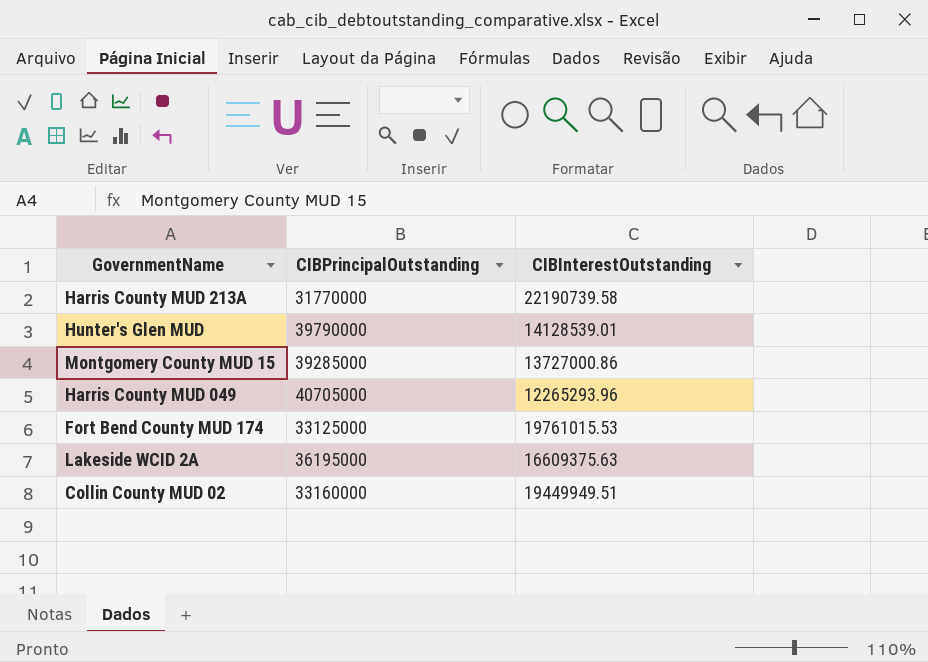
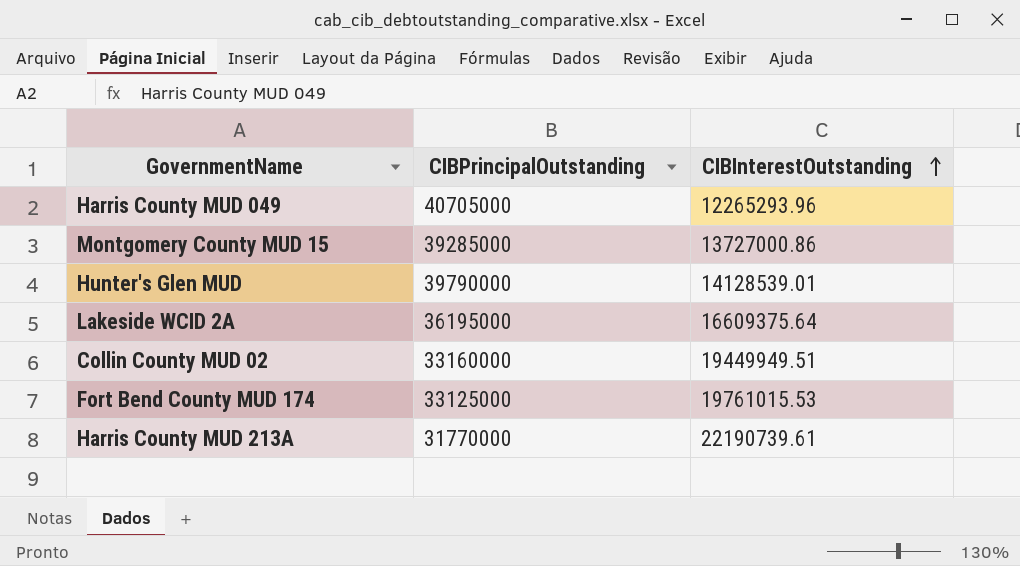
row order: none -> CIBInterestOutstanding ascending
Lakeside WCID 2A | CIBInterestOutstanding: 16609375.63 -> 16609375.64
Harris County MUD 213A | CIBInterestOutstanding: 22190739.58 -> 22190739.61

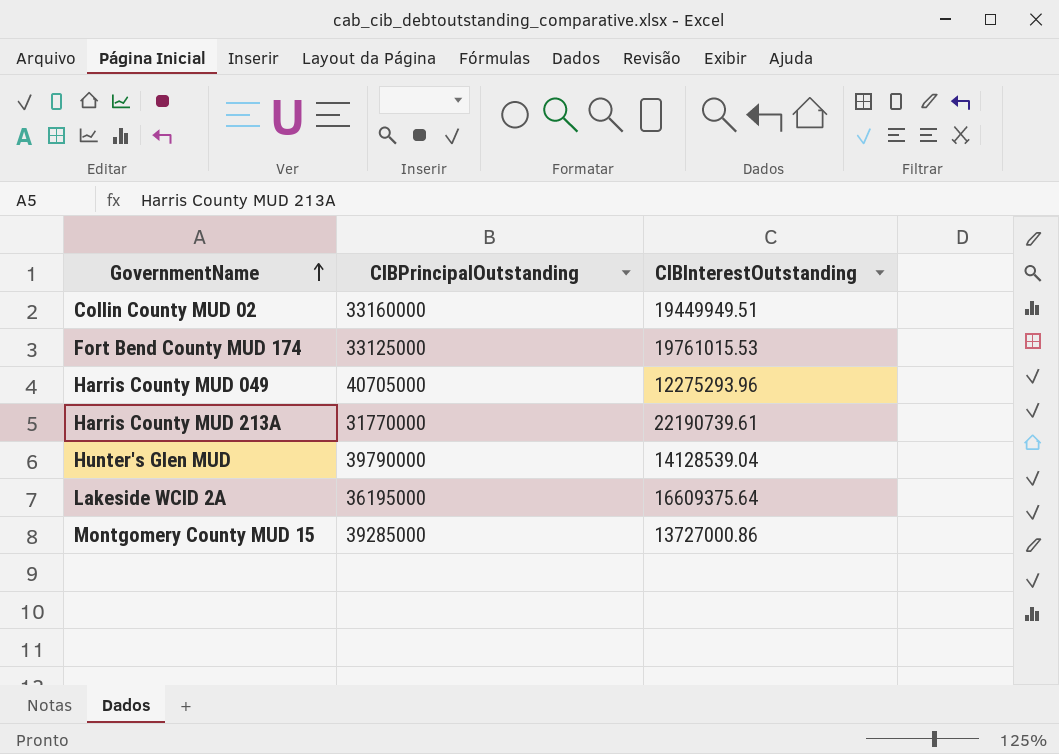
row order: CIBInterestOutstanding ascending -> GovernmentName ascending
Harris County MUD 049 | CIBInterestOutstanding: 12265293.96 -> 12275293.96
Hunter's Glen MUD | CIBInterestOutstanding: 14128539.01 -> 14128539.04

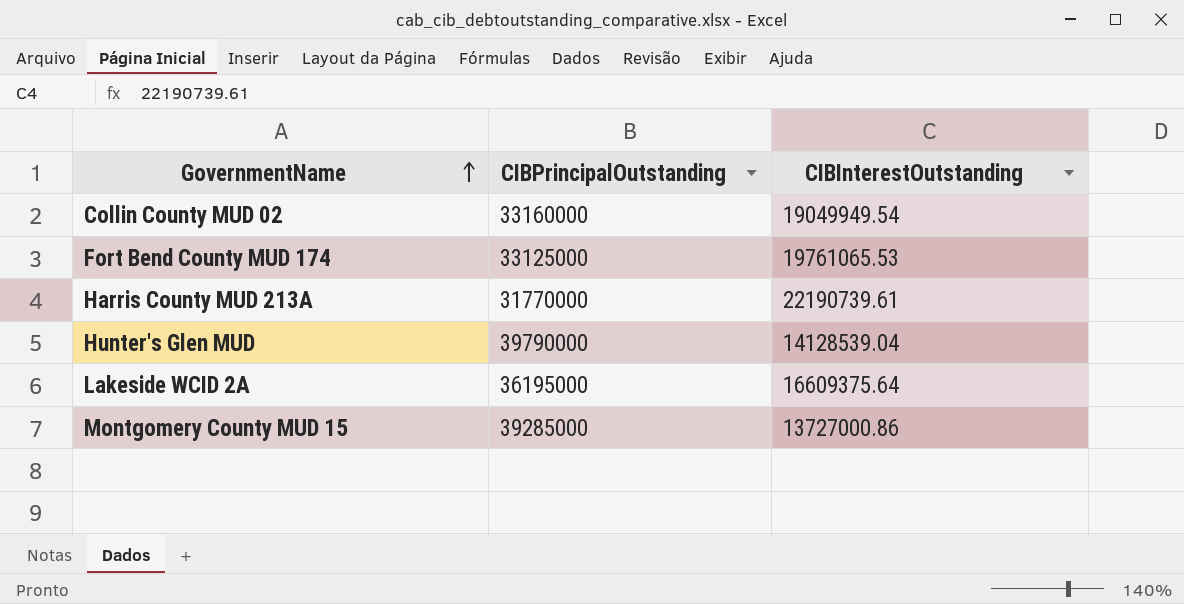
row Harris County MUD 049: 40705000 | 12275293.96 -> none
Collin County MUD 02 | CIBInterestOutstanding: 19449949.51 -> 19049949.54
Fort Bend County MUD 174 | CIBInterestOutstanding: 19761015.53 -> 19761065.53

